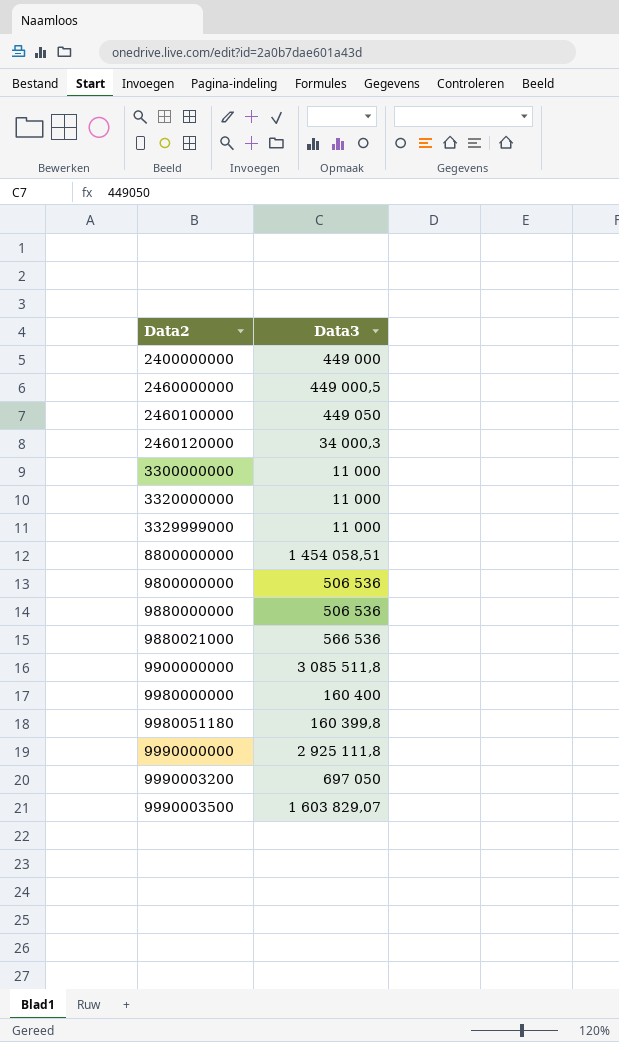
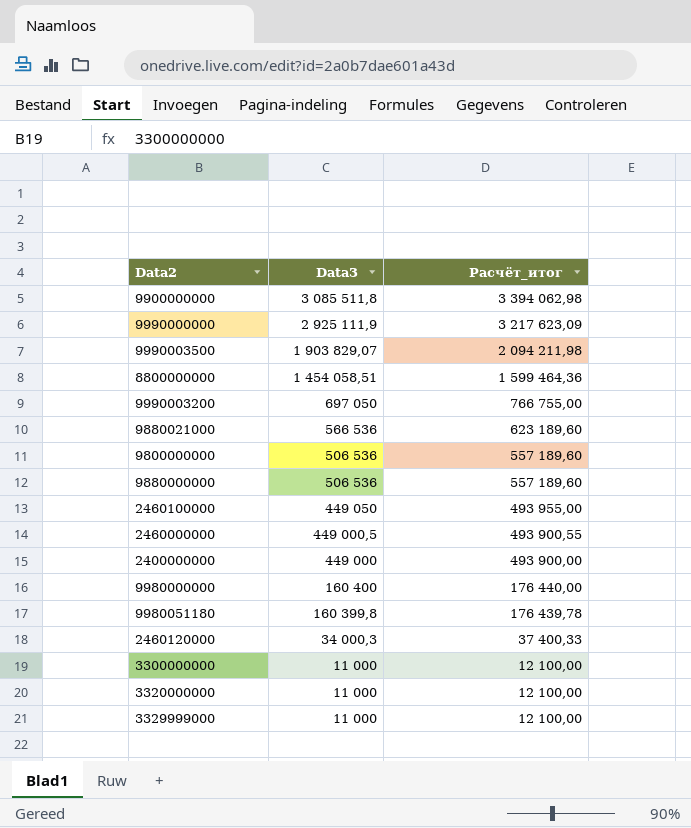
row order: Data2 ascending -> Data3 descending
column Расчёт_итог | formula: none -> [Data3] * 1,1
9990000000 | Data3: 2 925 111,8 -> 2 925 111,9
9990003500 | Data3: 1 603 829,07 -> 1 903 829,07

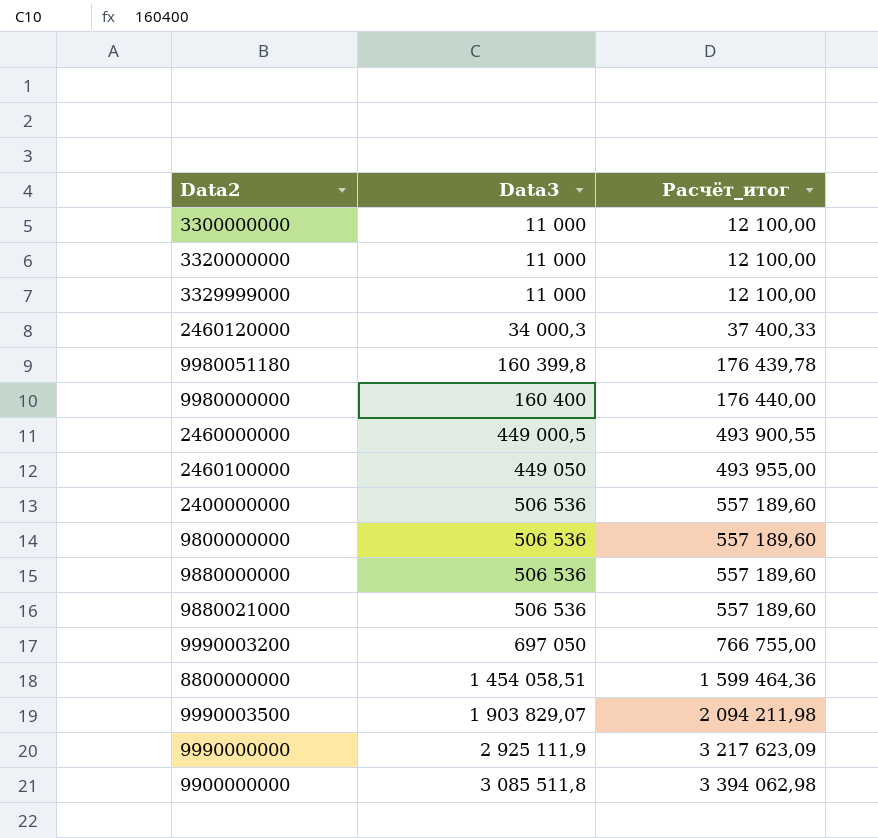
row order: Data3 descending -> Data3 ascending
2400000000 | Data3: 449 000 -> 506 536
2400000000 | Расчёт_итог: 493 900,00 -> 557 189,60
9880021000 | Data3: 566 536 -> 506 536
9880021000 | Расчёт_итог: 623 189,60 -> 557 189,60

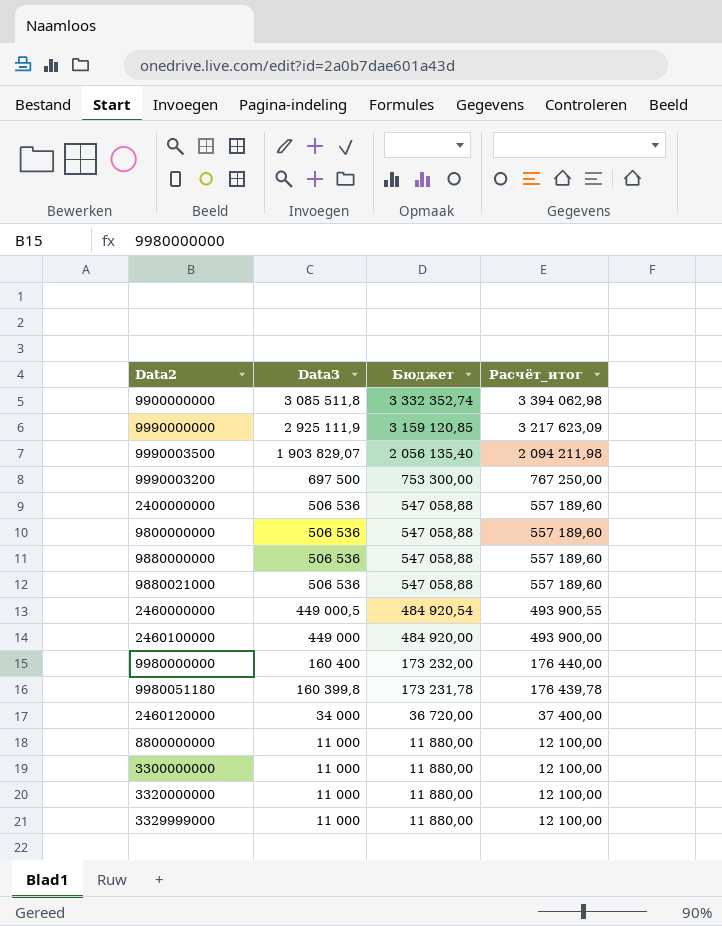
row order: Data3 ascending -> Data3 descending
column Бюджет | formula: none -> [Data3] * 1,08
9990003200 | Data3: 697 050 -> 697 500
9990003200 | Расчёт_итог: 766 755,00 -> 767 250,00
2460100000 | Data3: 449 050 -> 449 000
2460100000 | Расчёт_итог: 493 955,00 -> 493 900,00
2460120000 | Data3: 34 000,3 -> 34 000
2460120000 | Расчёт_итог: 37 400,33 -> 37 400,00
8800000000 | Data3: 1 454 058,51 -> 11 000
8800000000 | Расчёт_итог: 1 599 464,36 -> 12 100,00

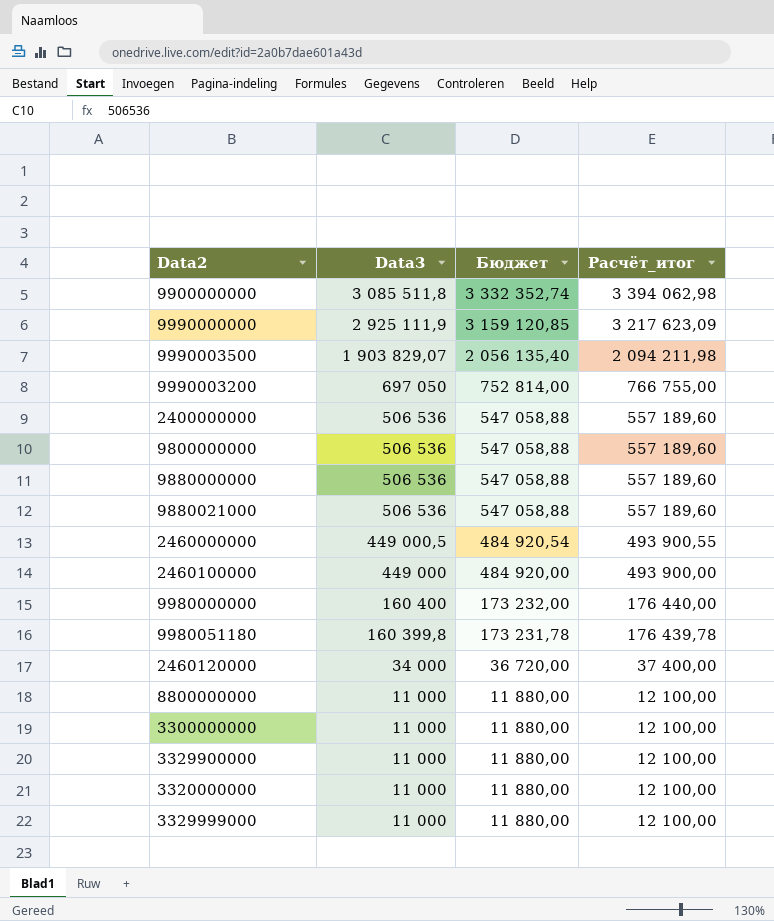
9990003200 | Data3: 697 500 -> 697 050
9990003200 | Бюджет: 753 300,00 -> 752 814,00
9990003200 | Расчёт_итог: 767 250,00 -> 766 755,00
row 3329900000: none -> 11 000 | 11 880,00 | 12 100,00

